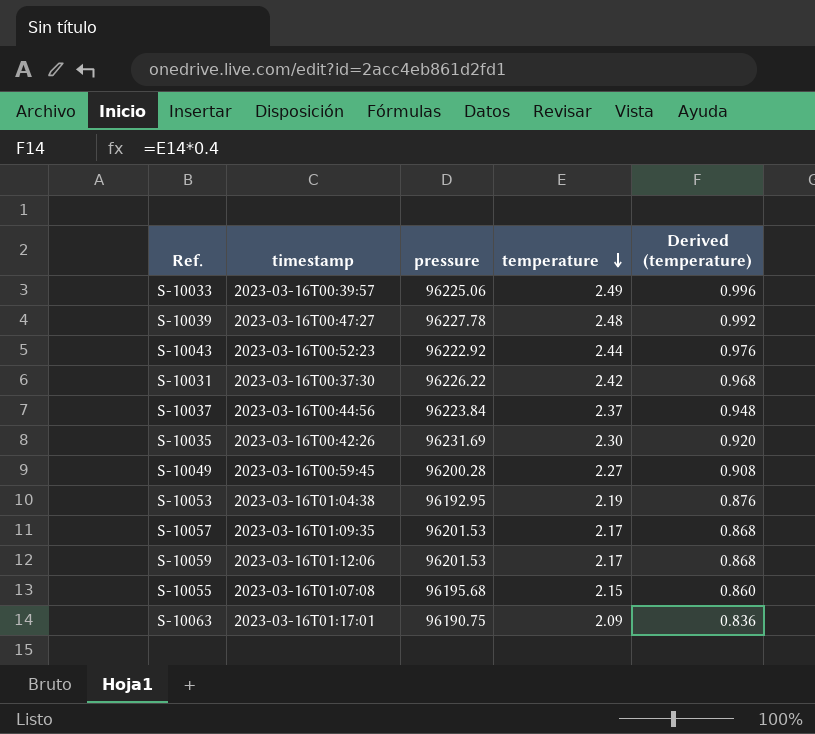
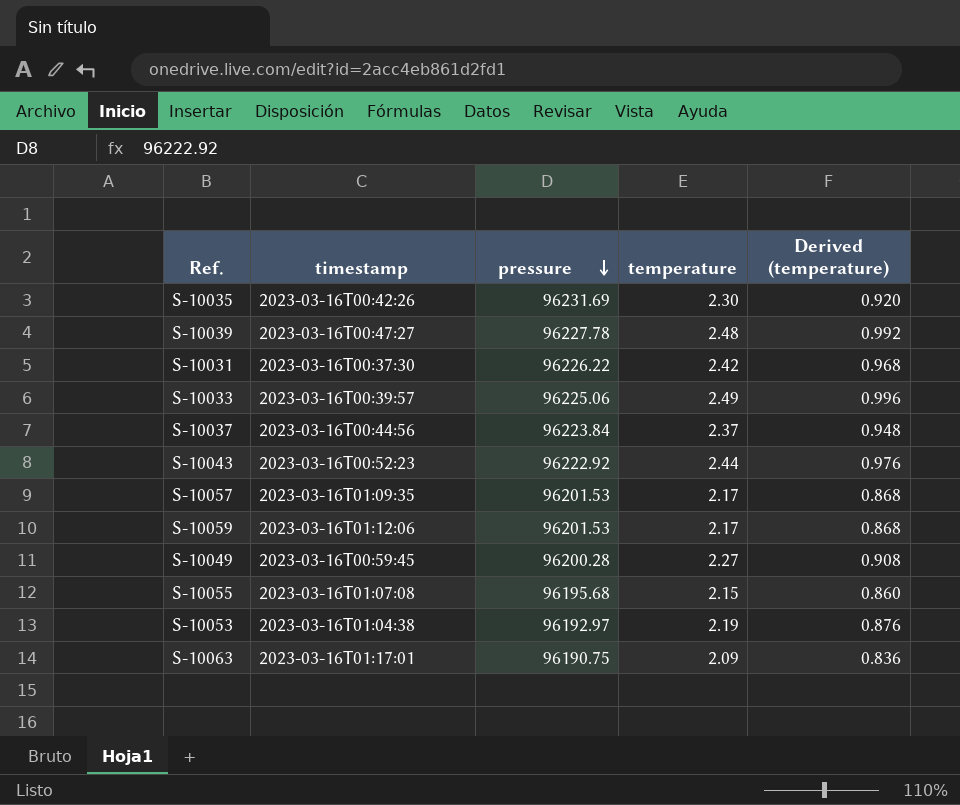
row order: temperature descending -> pressure descending
S-10053 | pressure: 96192.95 -> 96192.97

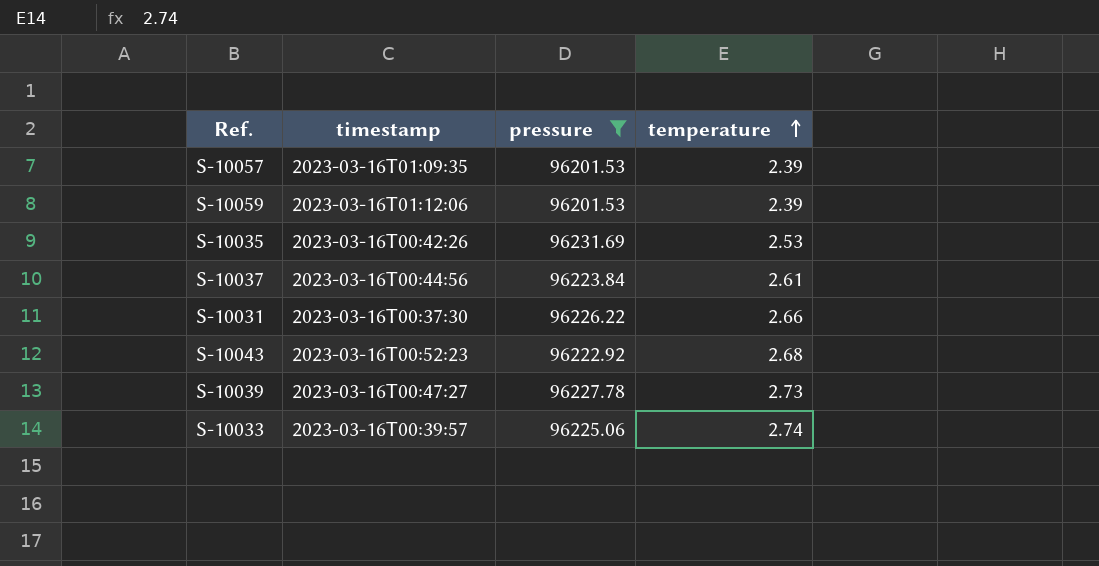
filter: none -> pressure >= 96201.53
row order: pressure descending -> temperature ascending
column Derived (temperature) | formula: [temperature] * 0.4 -> none
S-10057 | temperature: 2.17 -> 2.39
S-10059 | temperature: 2.17 -> 2.39
S-10035 | temperature: 2.30 -> 2.53
S-10037 | temperature: 2.37 -> 2.61
S-10031 | temperature: 2.42 -> 2.66
S-10043 | temperature: 2.44 -> 2.68
S-10039 | temperature: 2.48 -> 2.73
S-10033 | temperature: 2.49 -> 2.74

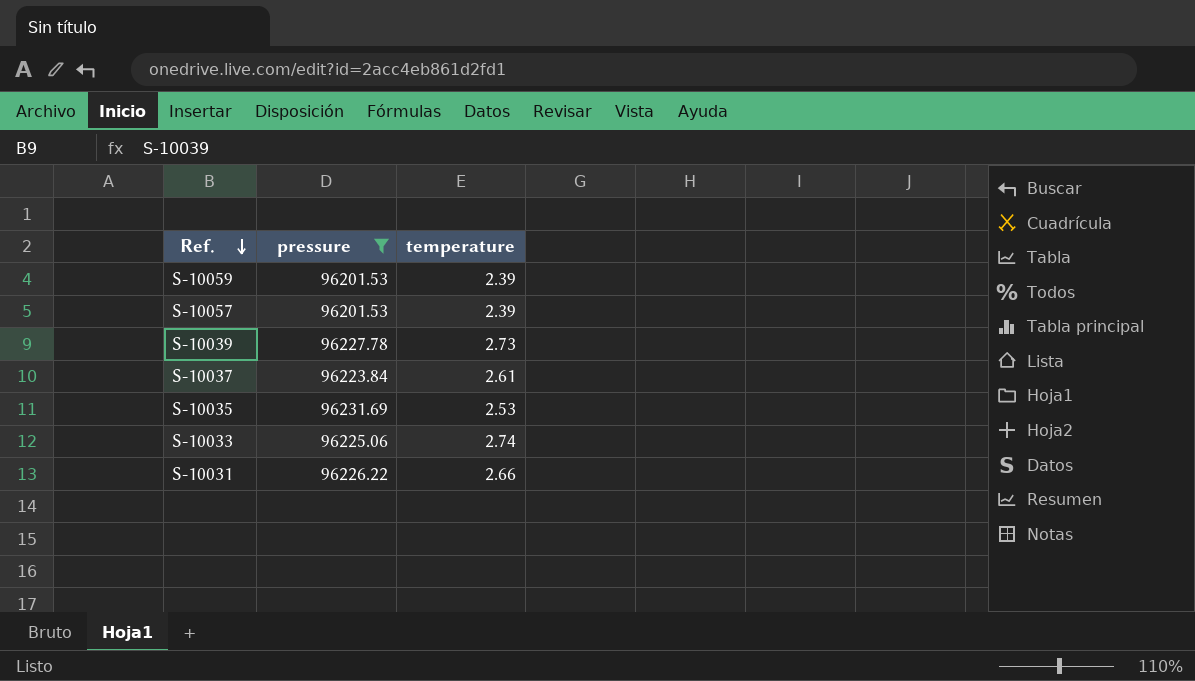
row order: temperature ascending -> Ref. descending
column timestamp | position: 2 -> none
row S-10043: 2023-03-16T00:52:23 | 96222.92 | 2.68 -> none

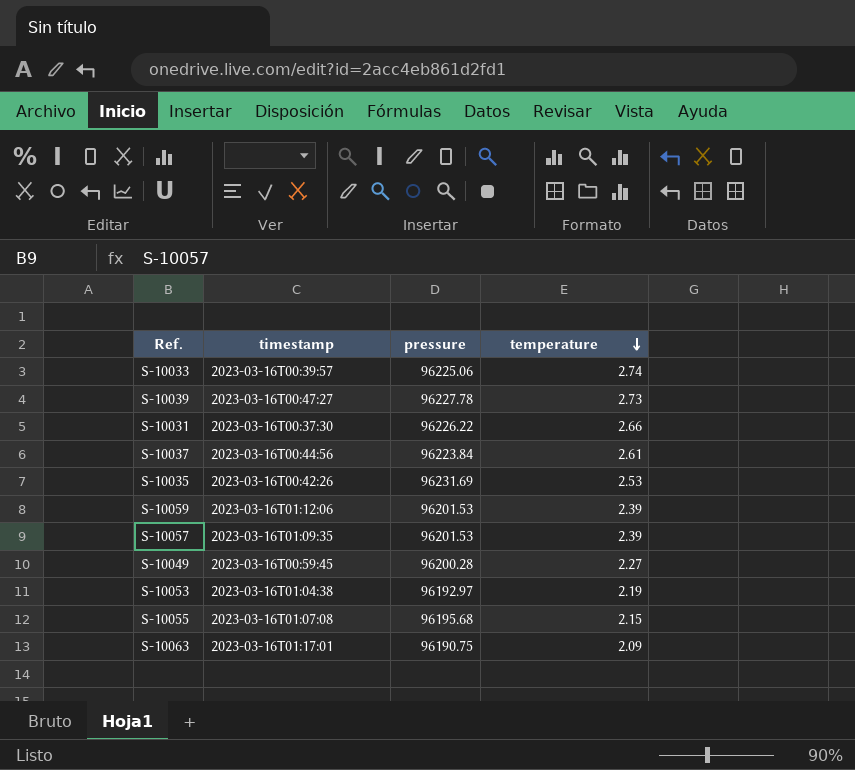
filter: pressure >= 96201.53 -> none
row order: Ref. descending -> temperature descending
column timestamp | position: none -> 2

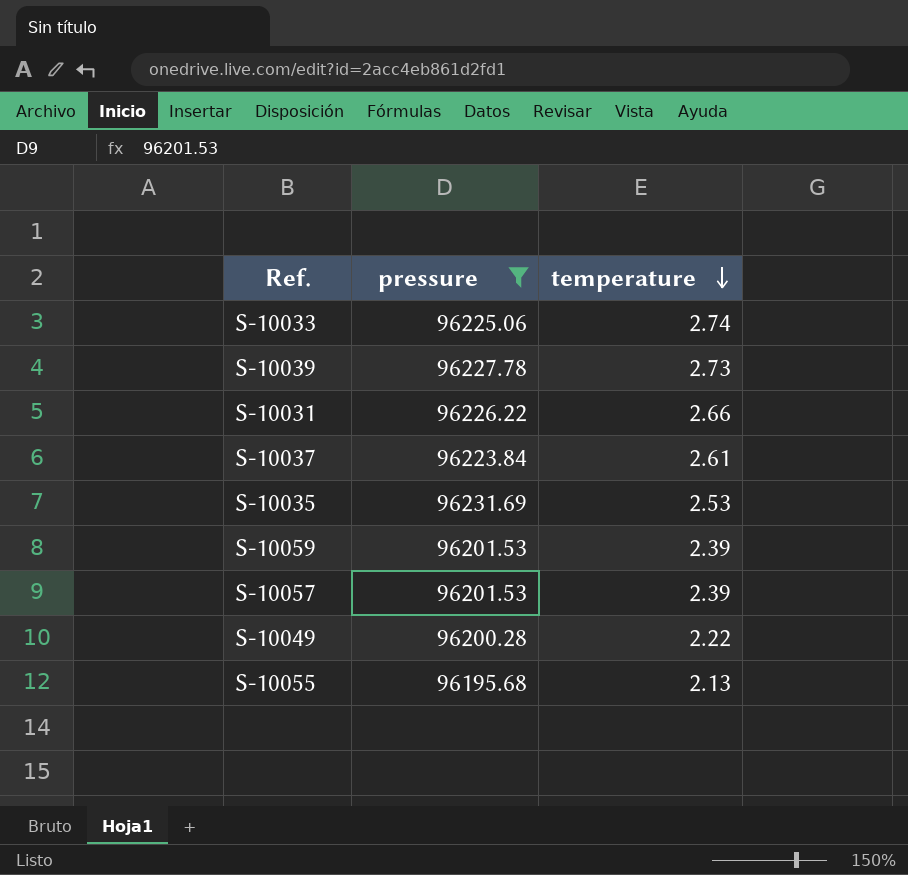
filter: none -> pressure >= 96195.68
column timestamp | position: 2 -> none
S-10049 | temperature: 2.27 -> 2.22
S-10055 | temperature: 2.15 -> 2.13

